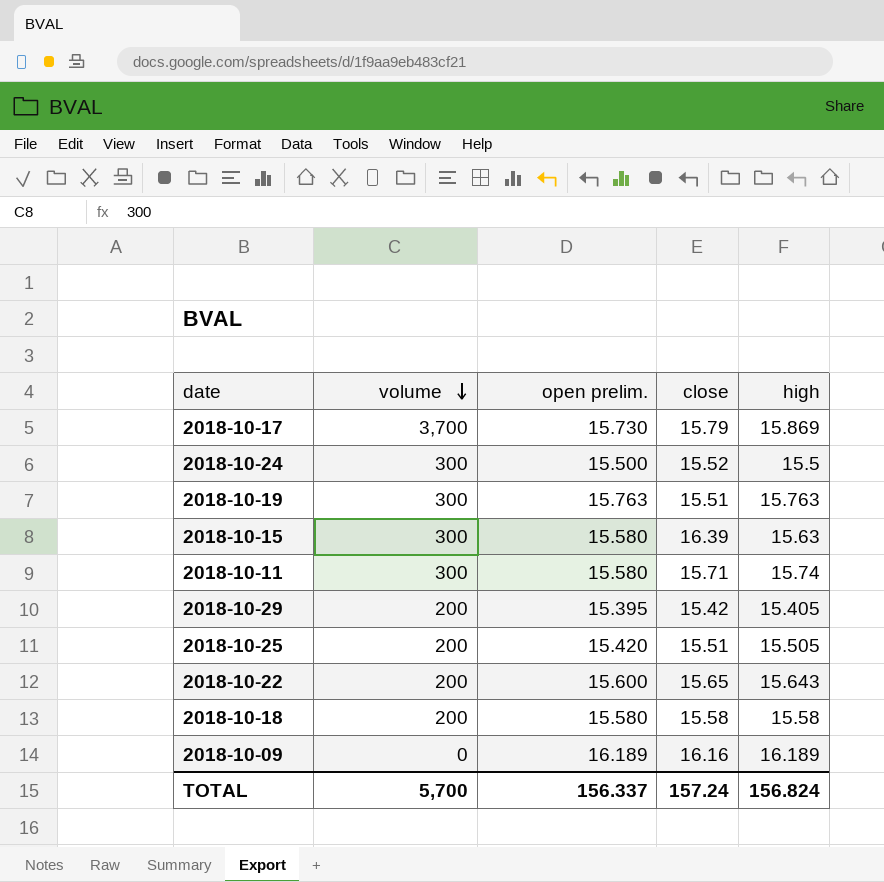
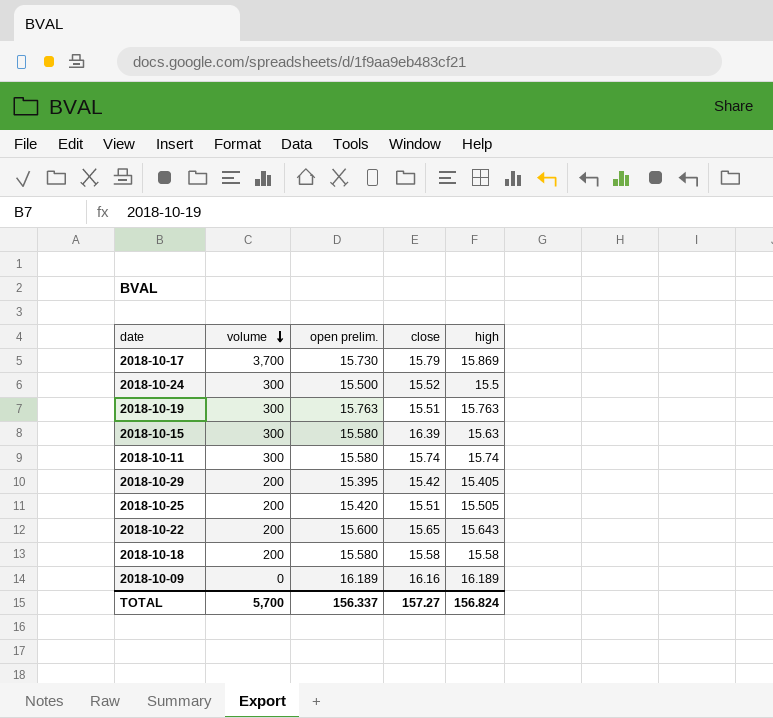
2018-10-11 | close: 15.71 -> 15.74
TOTAL | close: 157.24 -> 157.27

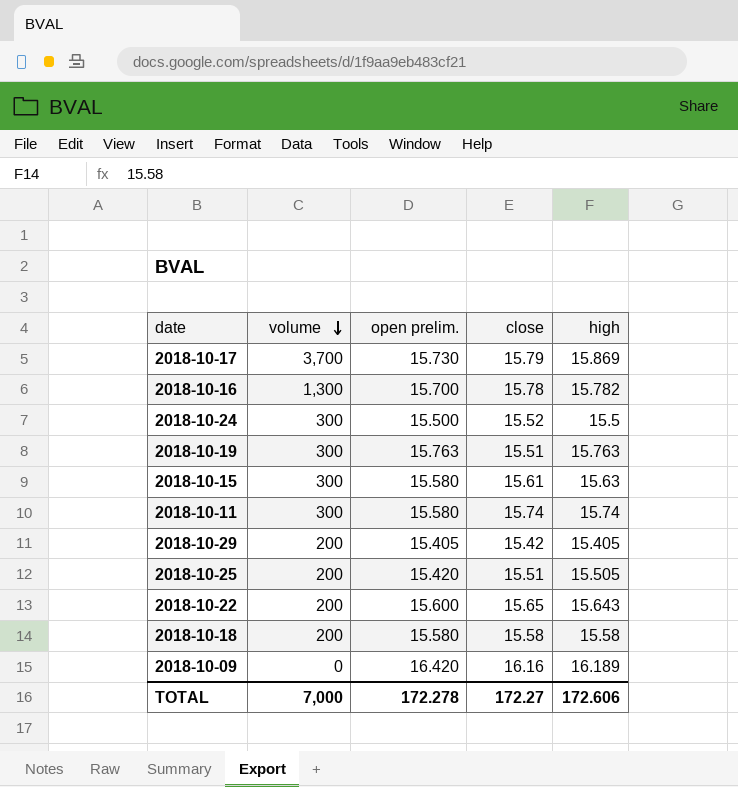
row 2018-10-16: none -> 1,300 | 15.700 | 15.78 | 15.782
2018-10-15 | close: 16.39 -> 15.61
2018-10-29 | open prelim.: 15.395 -> 15.405
2018-10-09 | open prelim.: 16.189 -> 16.420
TOTAL | volume: 5,700 -> 7,000
TOTAL | open prelim.: 156.337 -> 172.278
TOTAL | close: 157.27 -> 172.27
TOTAL | high: 156.824 -> 172.606

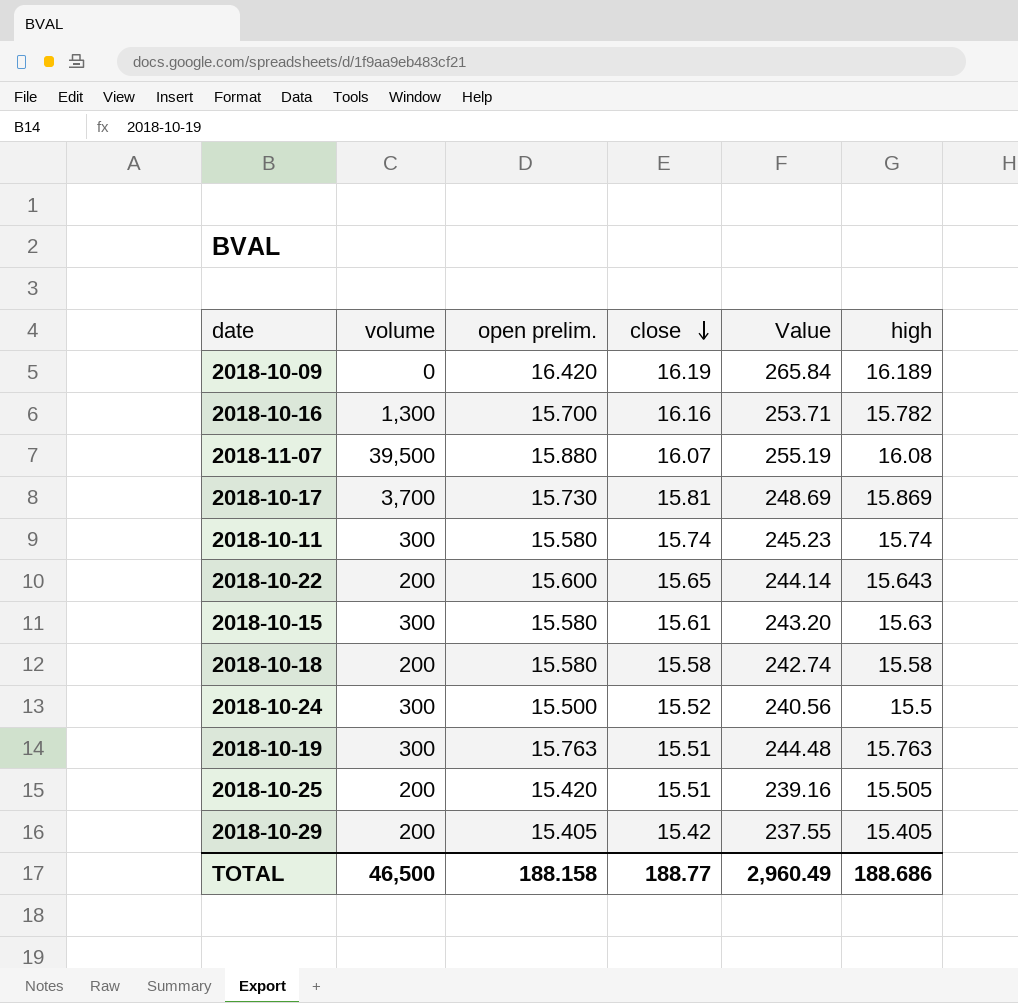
row order: volume descending -> close descending
column Value | formula: none -> [open prelim.] * [close]
2018-10-09 | close: 16.16 -> 16.19
2018-10-16 | close: 15.78 -> 16.16
row 2018-11-07: none -> 39,500 | 15.880 | 16.07 | 255.19 | 16.08
2018-10-17 | close: 15.79 -> 15.81
TOTAL | volume: 7,000 -> 46,500
TOTAL | open prelim.: 172.278 -> 188.158
TOTAL | close: 172.27 -> 188.77
TOTAL | high: 172.606 -> 188.686

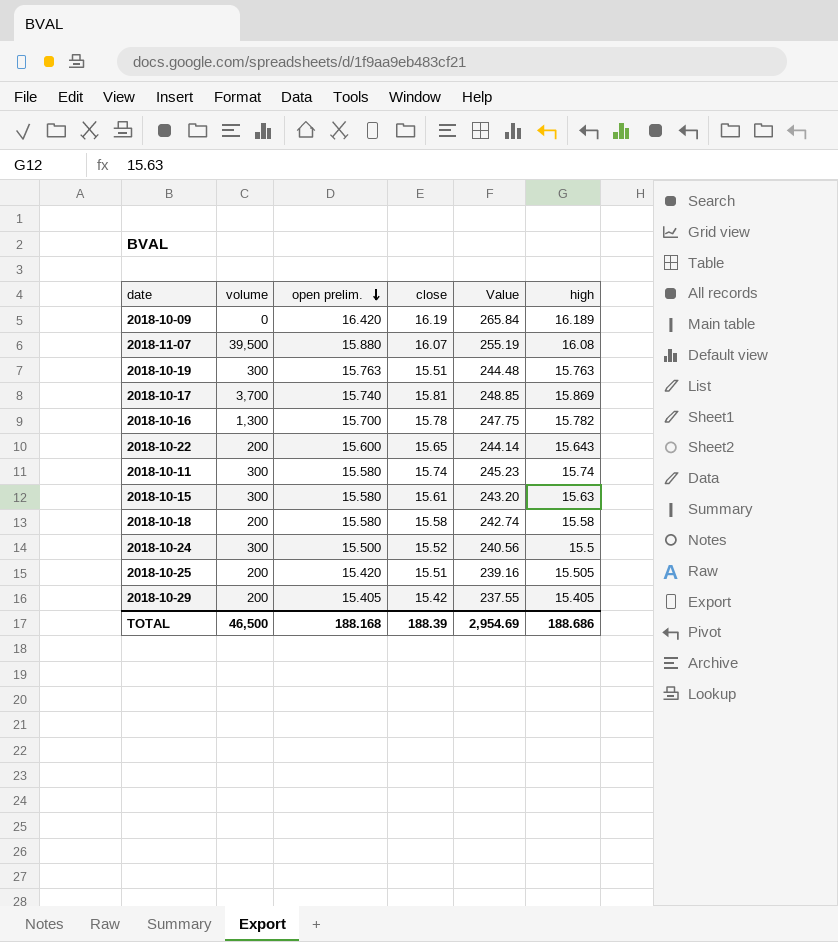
row order: close descending -> open prelim. descending
2018-10-17 | open prelim.: 15.730 -> 15.740
2018-10-17 | Value: 248.69 -> 248.85
2018-10-16 | close: 16.16 -> 15.78
2018-10-16 | Value: 253.71 -> 247.75
TOTAL | open prelim.: 188.158 -> 188.168
TOTAL | close: 188.77 -> 188.39
TOTAL | Value: 2,960.49 -> 2,954.69

